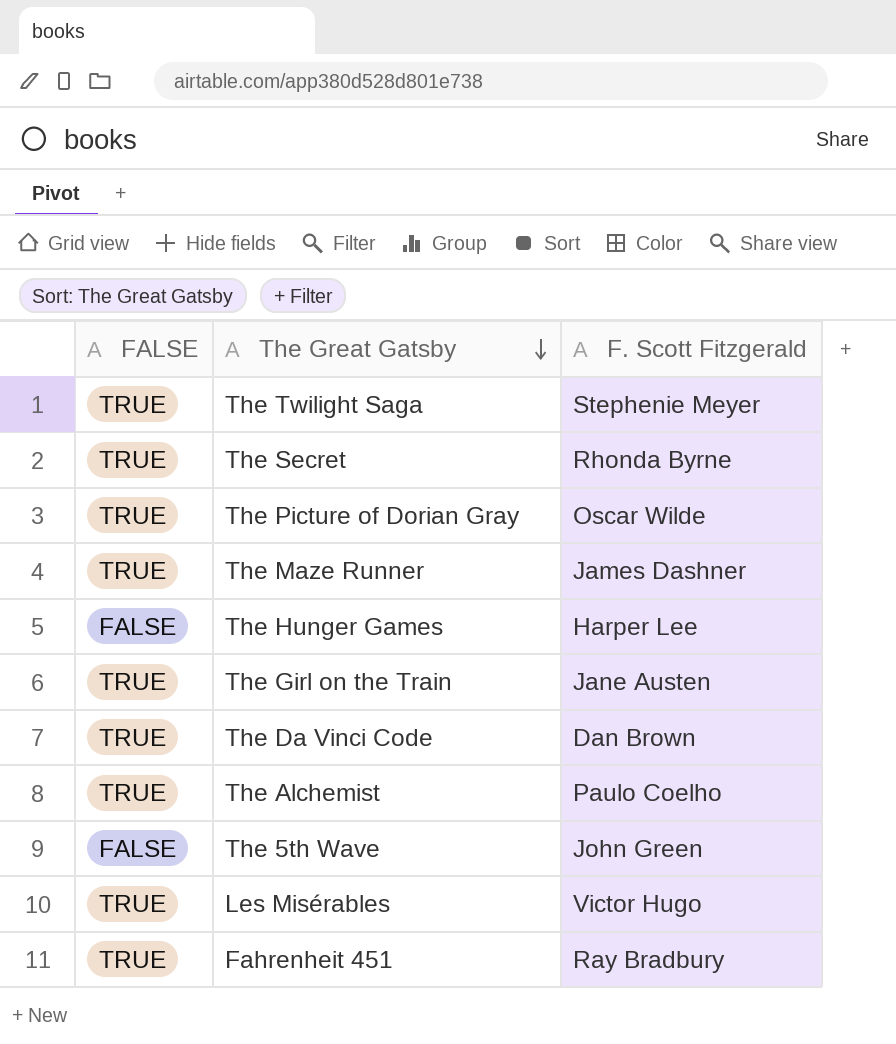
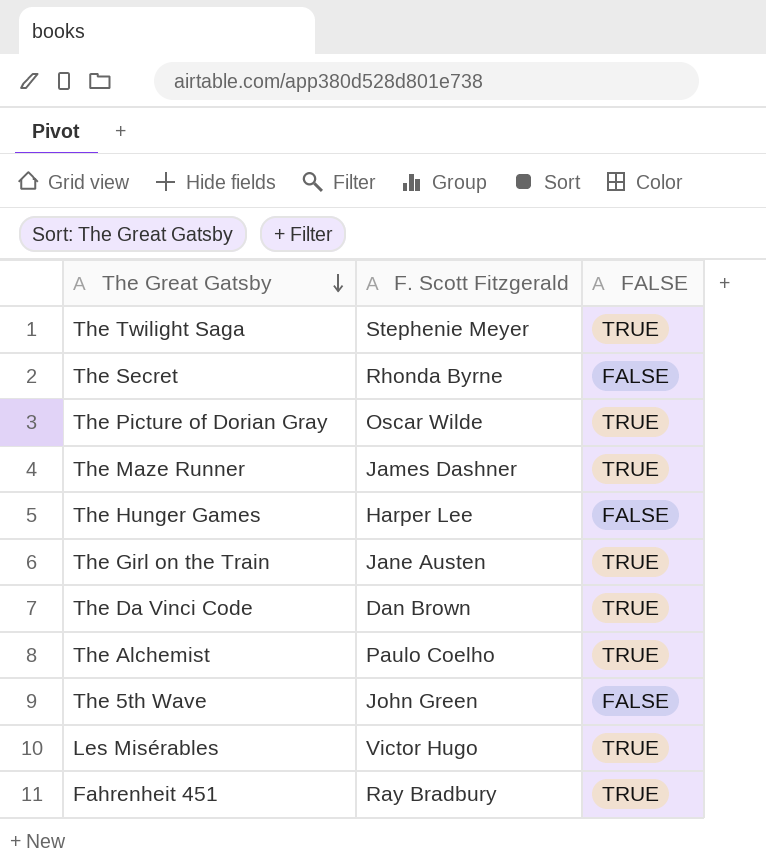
column FALSE | position: 1 -> 3
The Secret | FALSE: TRUE -> FALSE

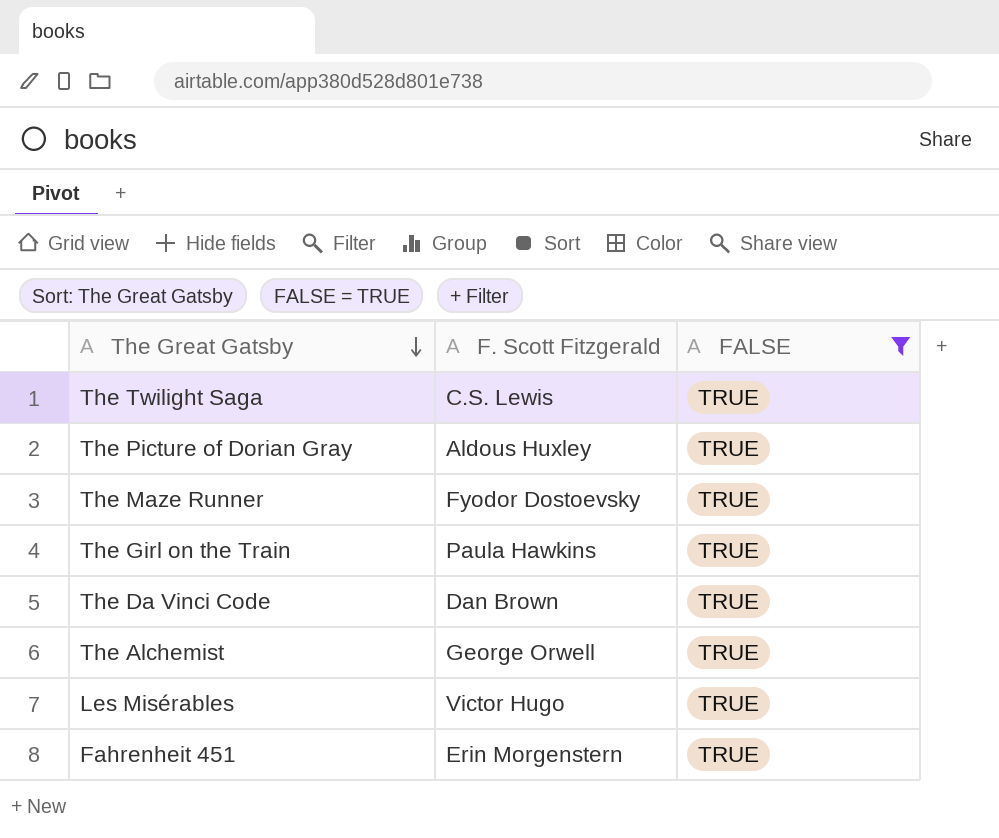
filter: none -> FALSE = TRUE
The Twilight Saga | F. Scott Fitzgerald: Stephenie Meyer -> C.S. Lewis
The Picture of Dorian Gray | F. Scott Fitzgerald: Oscar Wilde -> Aldous Huxley
The Maze Runner | F. Scott Fitzgerald: James Dashner -> Fyodor Dostoevsky
The Girl on the Train | F. Scott Fitzgerald: Jane Austen -> Paula Hawkins
The Alchemist | F. Scott Fitzgerald: Paulo Coelho -> George Orwell
Fahrenheit 451 | F. Scott Fitzgerald: Ray Bradbury -> Erin Morgenstern

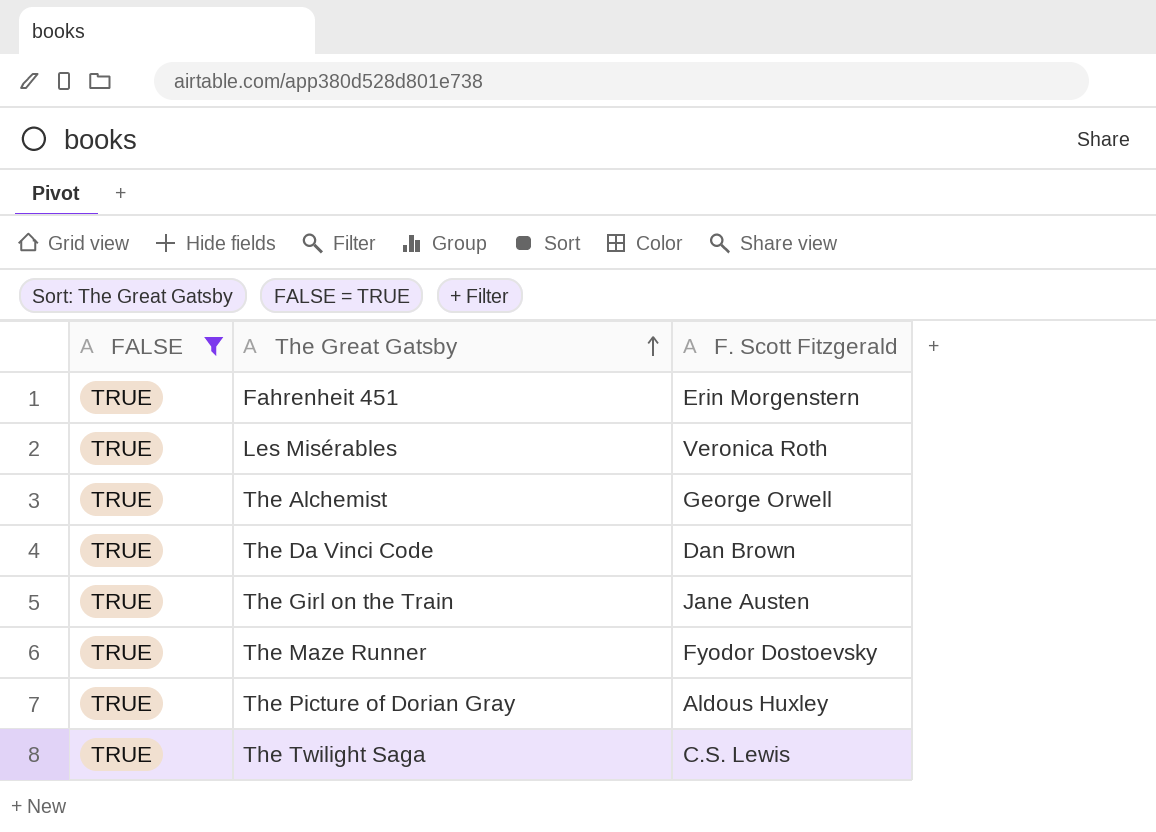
row order: The Great Gatsby descending -> The Great Gatsby ascending
column FALSE | position: 3 -> 1
Les Misérables | F. Scott Fitzgerald: Victor Hugo -> Veronica Roth
The Girl on the Train | F. Scott Fitzgerald: Paula Hawkins -> Jane Austen

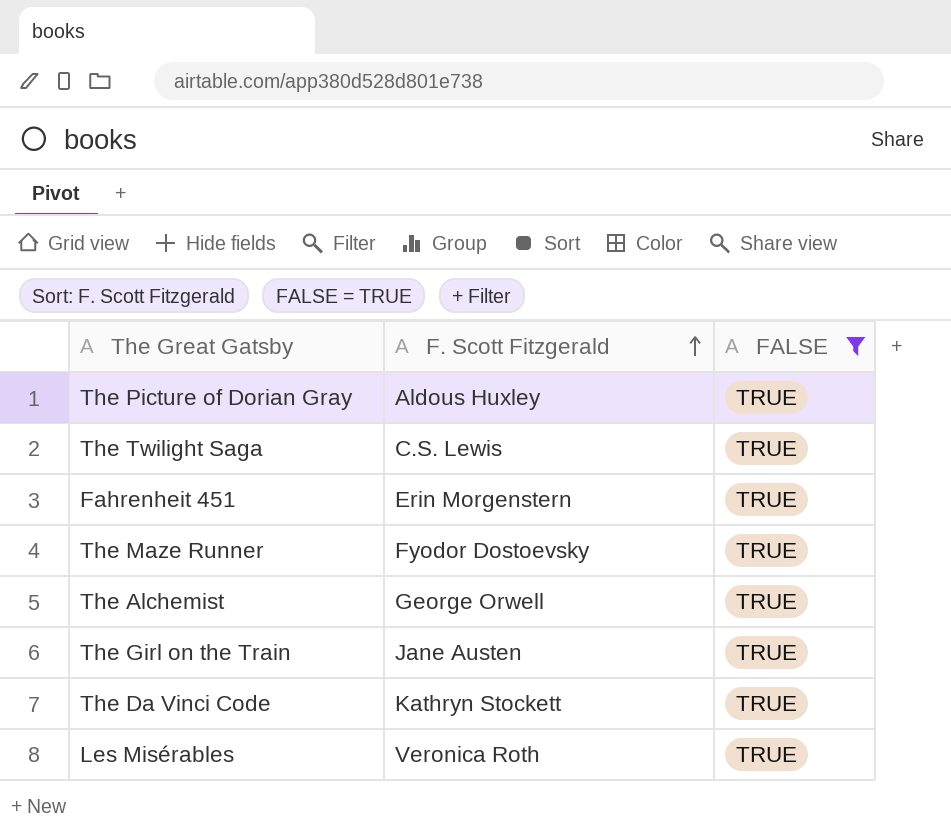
row order: The Great Gatsby ascending -> F. Scott Fitzgerald ascending
column FALSE | position: 1 -> 3
The Da Vinci Code | F. Scott Fitzgerald: Dan Brown -> Kathryn Stockett

